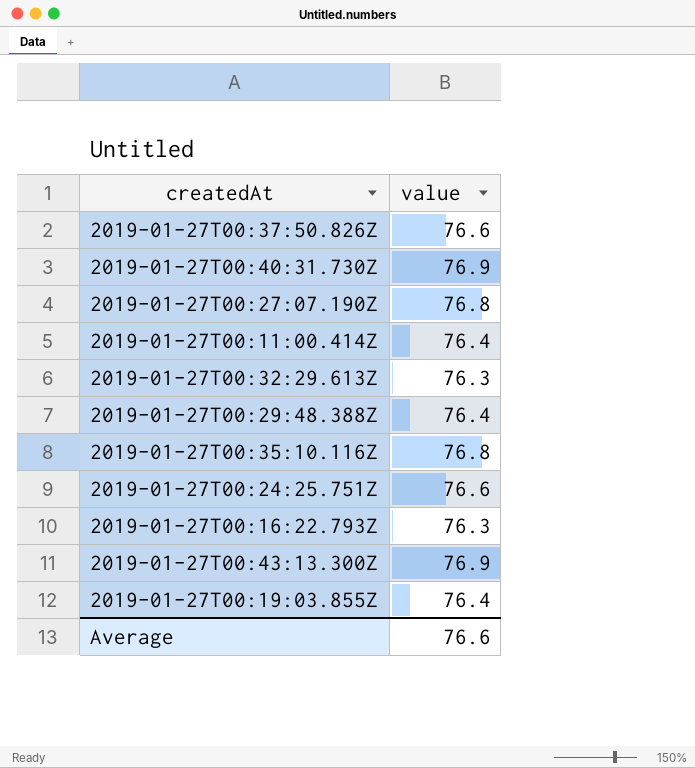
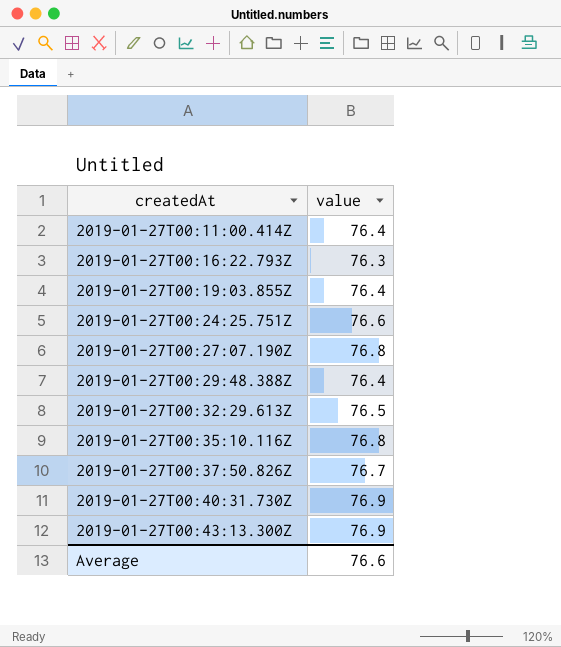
row order: none -> createdAt ascending
2019-01-27T00:32:29.613Z | value: 76.3 -> 76.5
2019-01-27T00:37:50.826Z | value: 76.6 -> 76.7

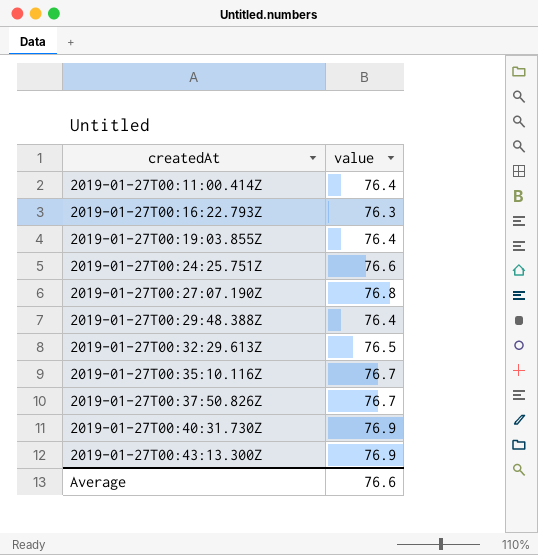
2019-01-27T00:35:10.116Z | value: 76.8 -> 76.7

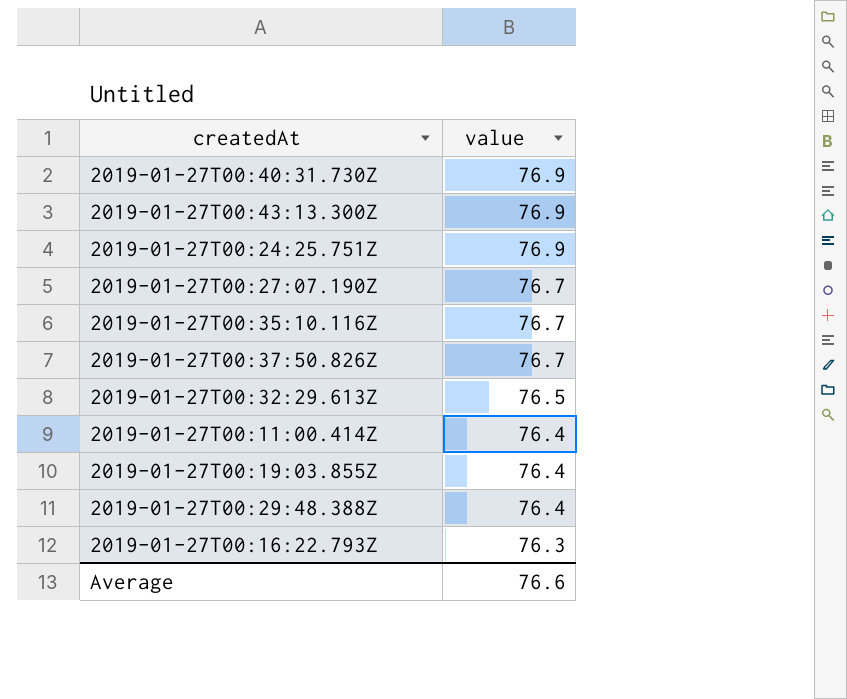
row order: createdAt ascending -> value descending
2019-01-27T00:24:25.751Z | value: 76.6 -> 76.9
2019-01-27T00:27:07.190Z | value: 76.8 -> 76.7

